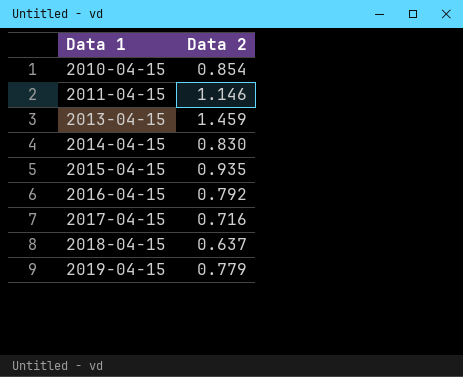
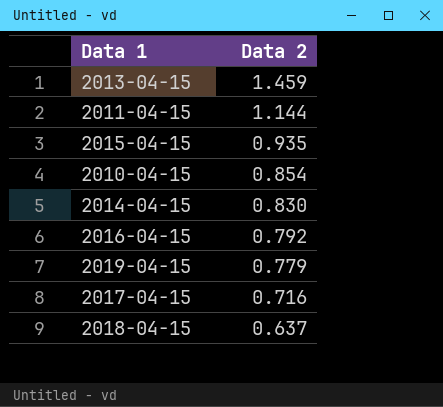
row order: Data 1 ascending -> Data 2 descending
2011-04-15 | Data 2: 1.146 -> 1.144

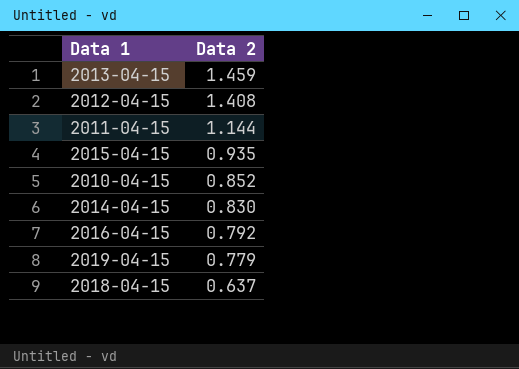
row 2017-04-15: 0.716 -> none
row 2012-04-15: none -> 1.408
2010-04-15 | Data 2: 0.854 -> 0.852

